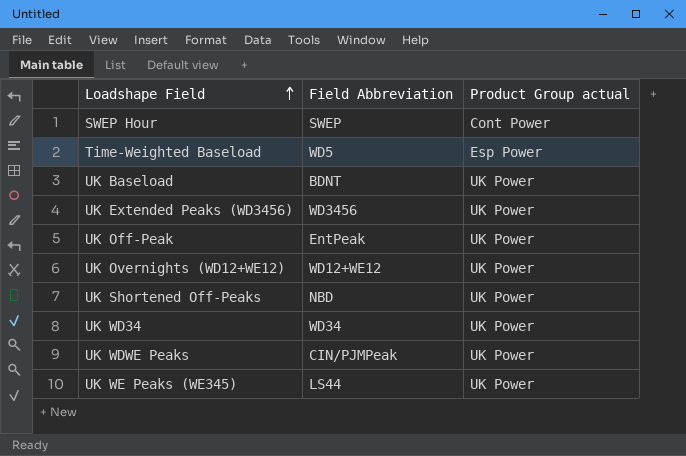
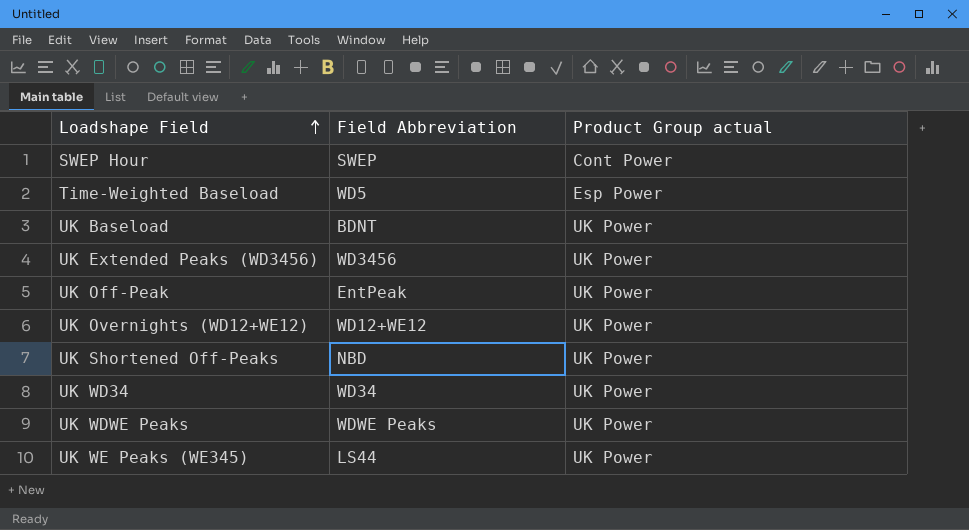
UK WDWE Peaks | Field Abbreviation: CIN/PJMPeak -> WDWE Peaks

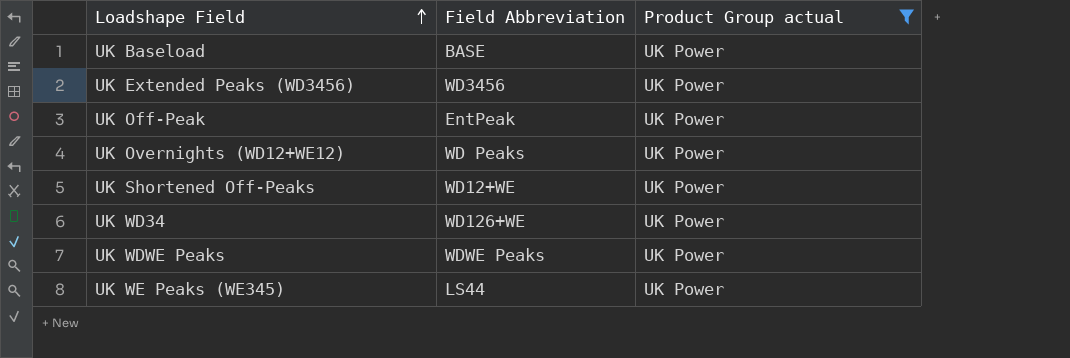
filter: none -> Product Group actual = UK Power
UK Baseload | Field Abbreviation: BDNT -> BASE
UK Overnights (WD12+WE12) | Field Abbreviation: WD12+WE12 -> WD Peaks
UK Shortened Off-Peaks | Field Abbreviation: NBD -> WD12+WE
UK WD34 | Field Abbreviation: WD34 -> WD126+WE

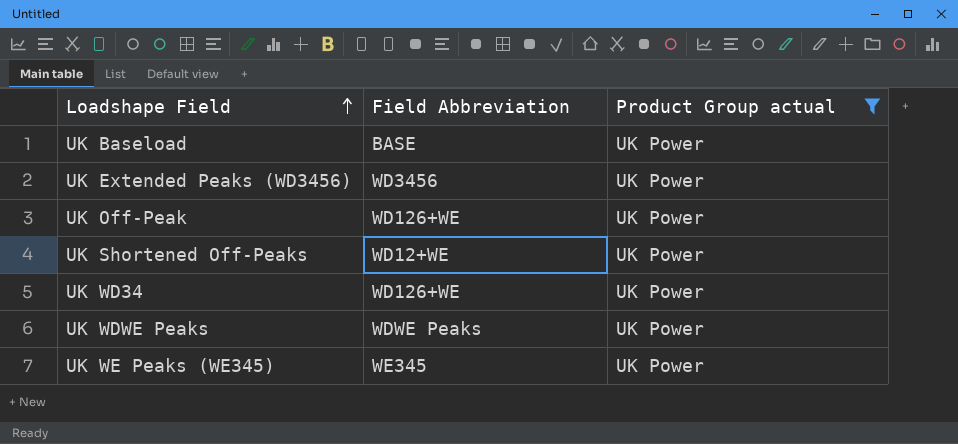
row UK Overnights (WD12+WE12): WD Peaks | UK Power -> none
UK Off-Peak | Field Abbreviation: EntPeak -> WD126+WE
UK WE Peaks (WE345) | Field Abbreviation: LS44 -> WE345

